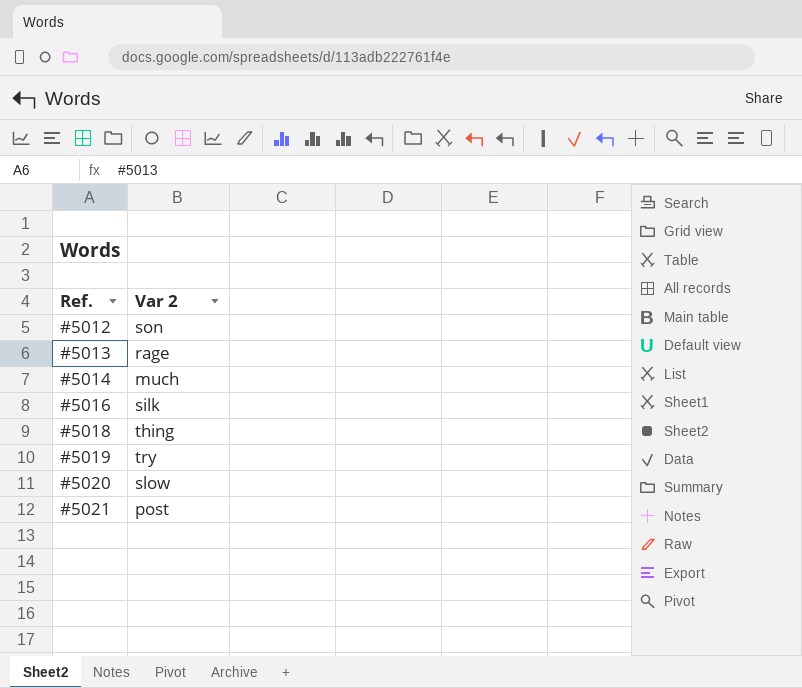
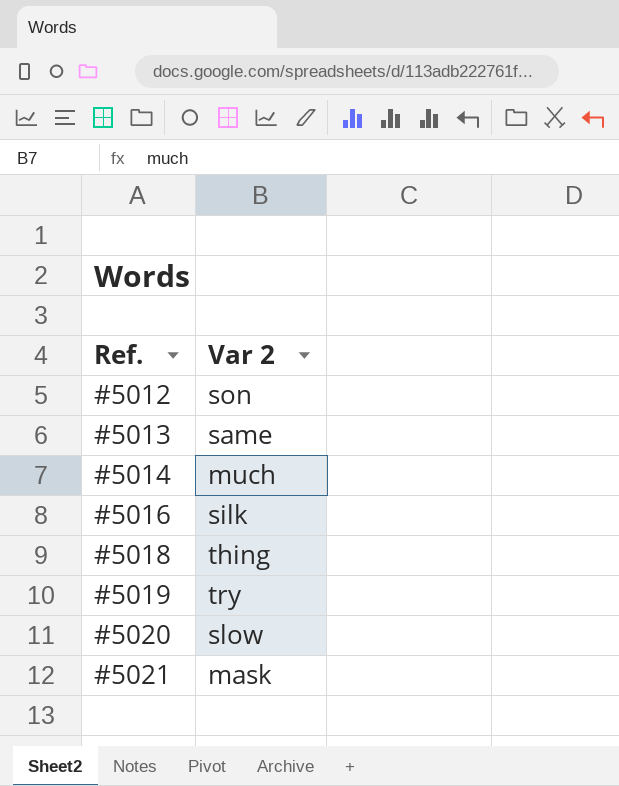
#5013 | Var 2: rage -> same
#5021 | Var 2: post -> mask

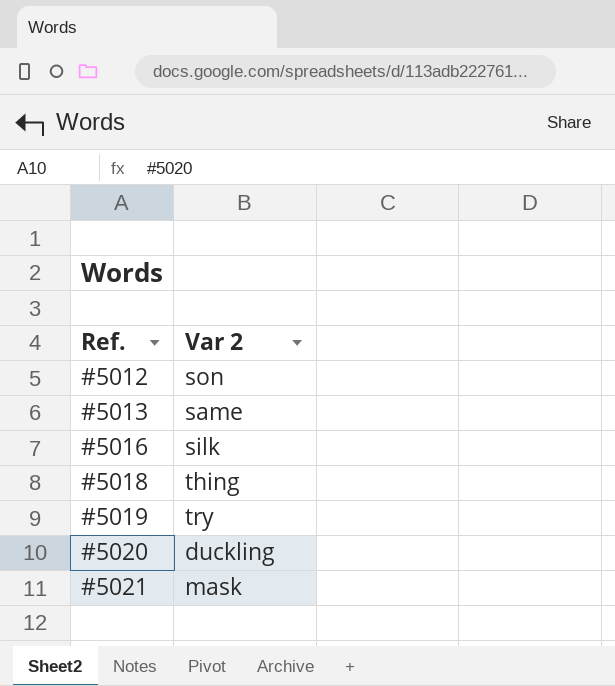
row #5014: much -> none
#5020 | Var 2: slow -> duckling

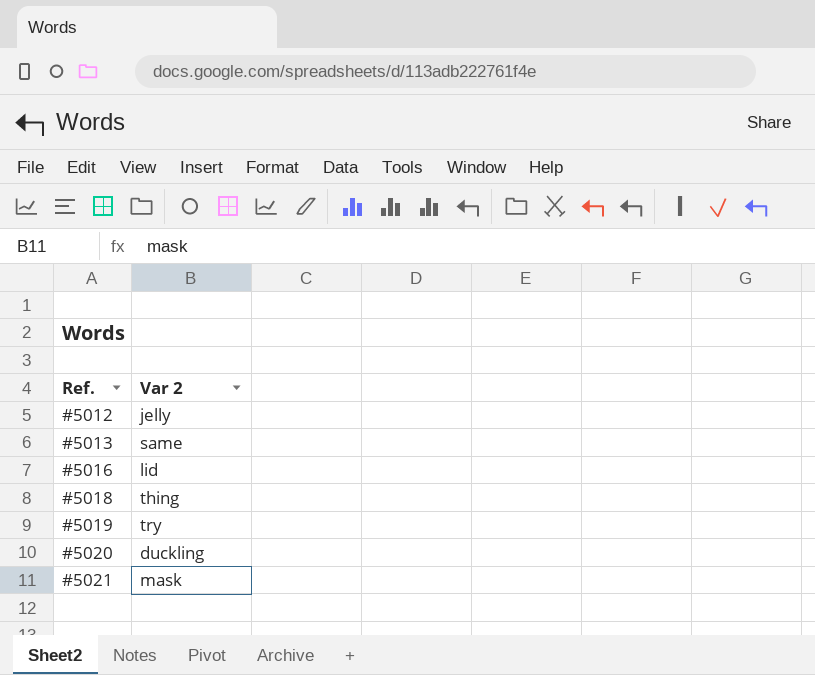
#5012 | Var 2: son -> jelly
#5016 | Var 2: silk -> lid

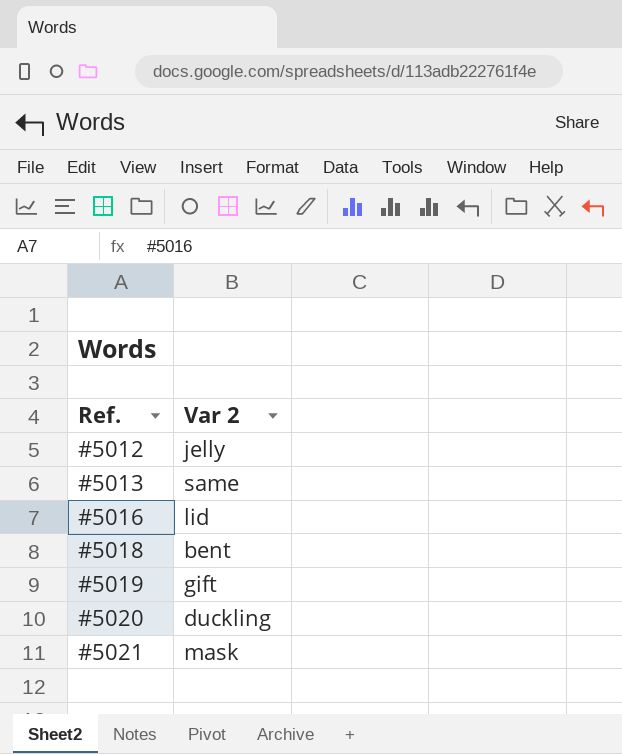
#5018 | Var 2: thing -> bent
#5019 | Var 2: try -> gift

